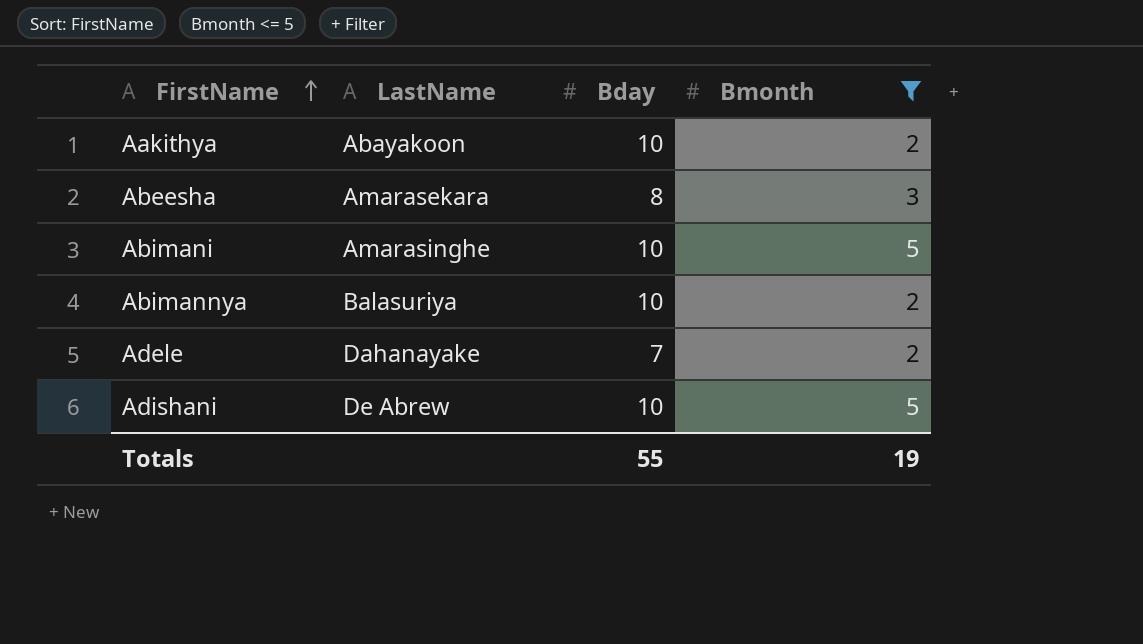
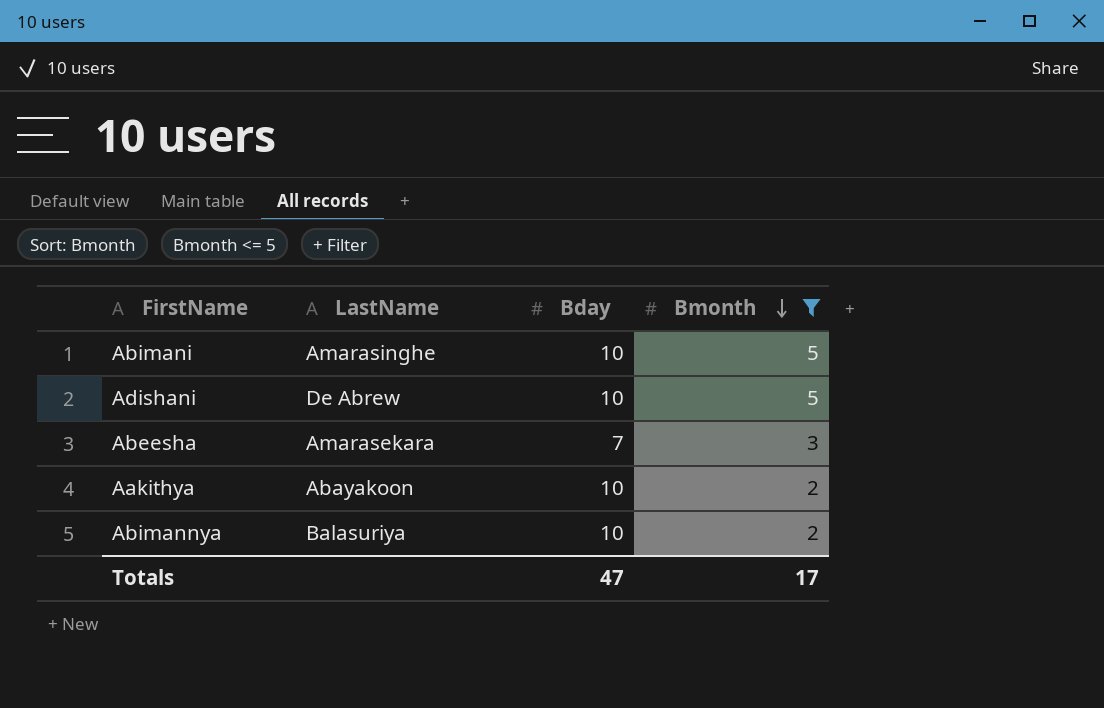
row order: FirstName ascending -> Bmonth descending
row Adele: Dahanayake | 7 | 2 -> none
Abeesha | Bday: 8 -> 7
Totals | Bday: 55 -> 47
Totals | Bmonth: 19 -> 17

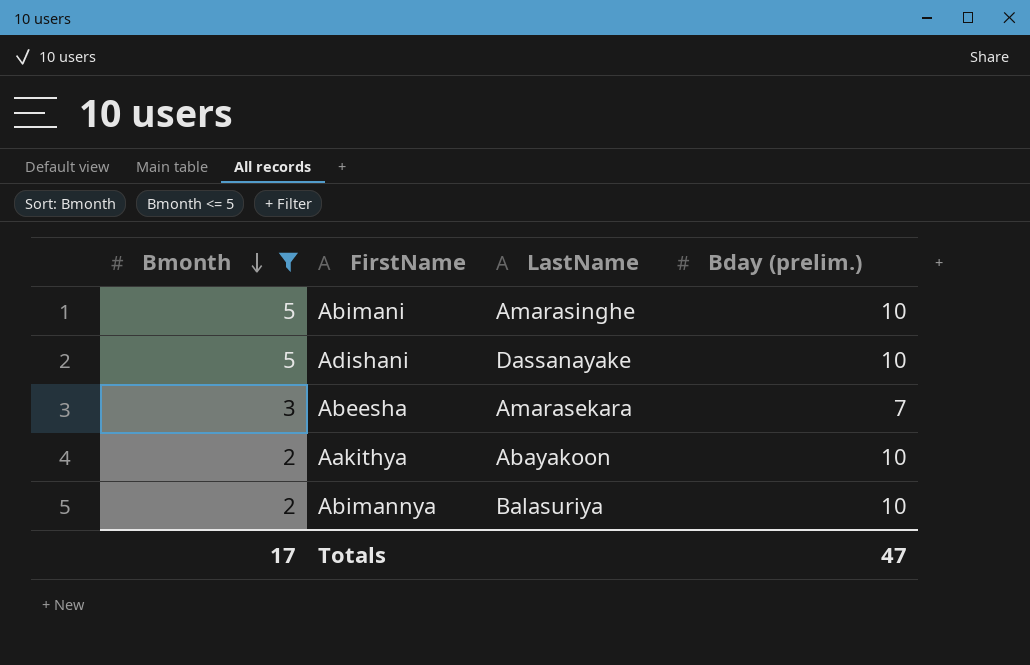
column Bmonth | position: 4 -> 1
column name: Bday -> Bday (prelim.)
Adishani | LastName: De Abrew -> Dassanayake

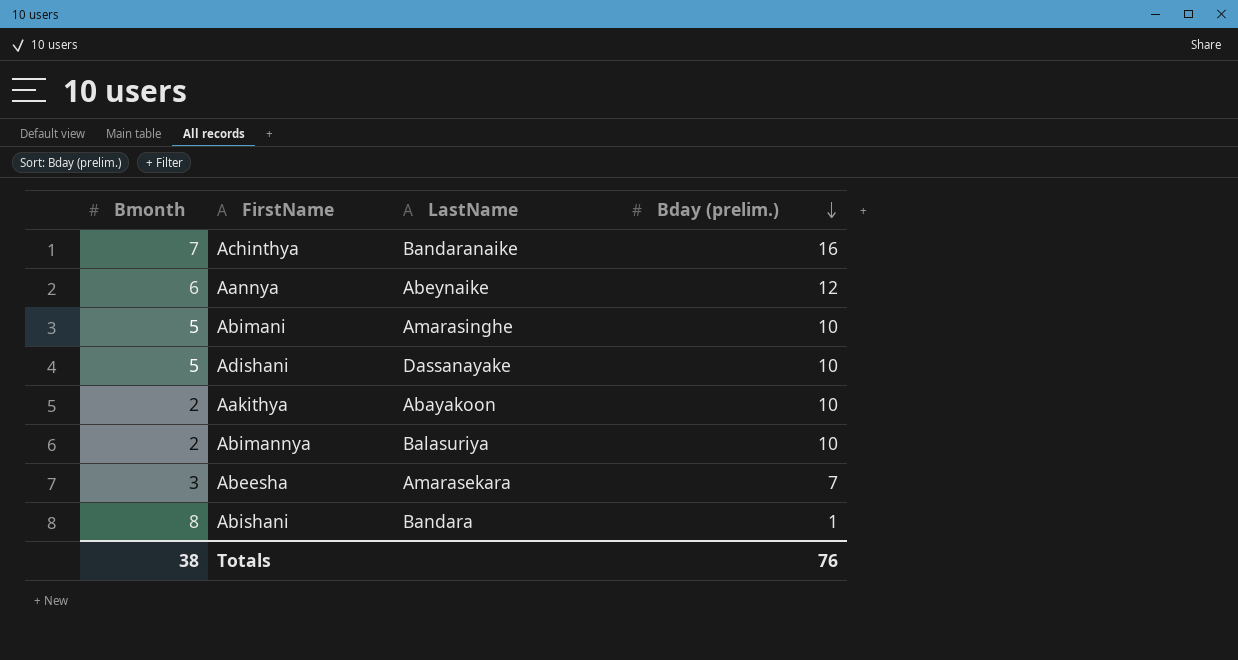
filter: Bmonth <= 5 -> none
row order: Bmonth descending -> Bday (prelim.) descending
Totals | Bmonth: 17 -> 38
Totals | Bday (prelim.): 47 -> 76

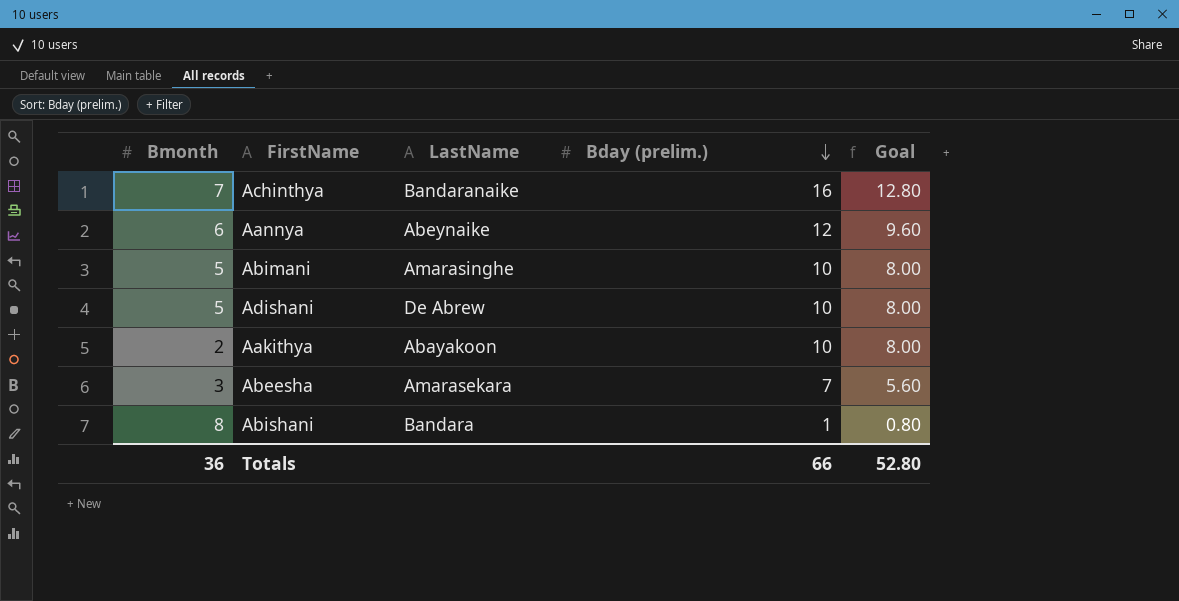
column Goal | formula: none -> [Bday (prelim.)] * 0.8
row Abimannya: 2 | Balasuriya | 10 -> none
Adishani | LastName: Dassanayake -> De Abrew
Totals | Bmonth: 38 -> 36
Totals | Bday (prelim.): 76 -> 66

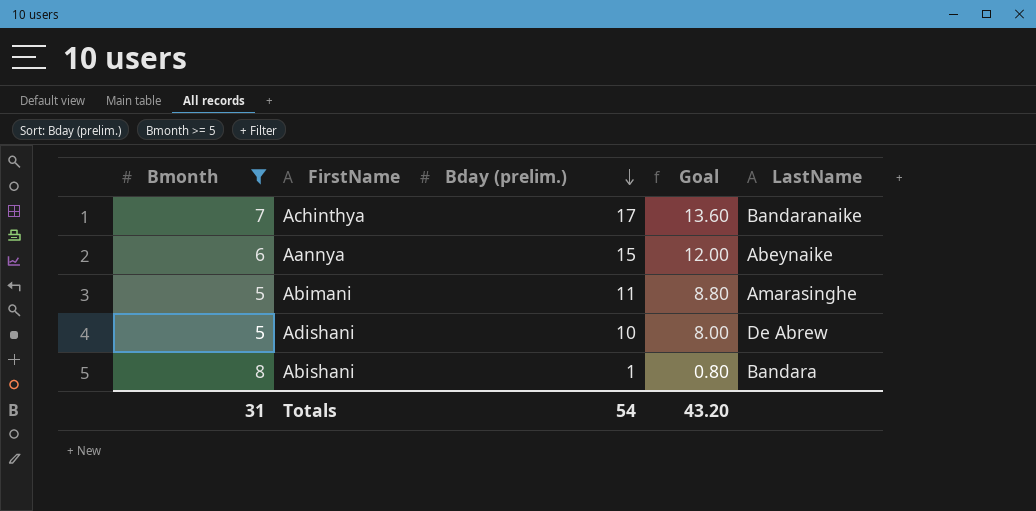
filter: none -> Bmonth >= 5
column LastName | position: 3 -> 5
Achinthya | Bday (prelim.): 16 -> 17
Achinthya | Goal: 12.80 -> 13.60
Aannya | Bday (prelim.): 12 -> 15
Aannya | Goal: 9.60 -> 12.00
Abimani | Bday (prelim.): 10 -> 11
Abimani | Goal: 8.00 -> 8.80
Totals | Bmonth: 36 -> 31
Totals | Bday (prelim.): 66 -> 54
Totals | Goal: 52.80 -> 43.20

